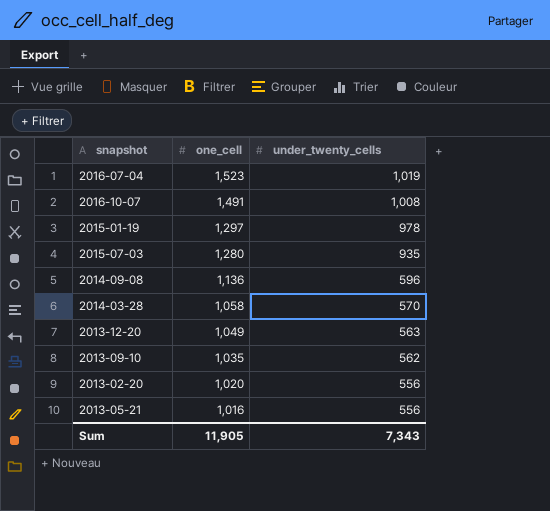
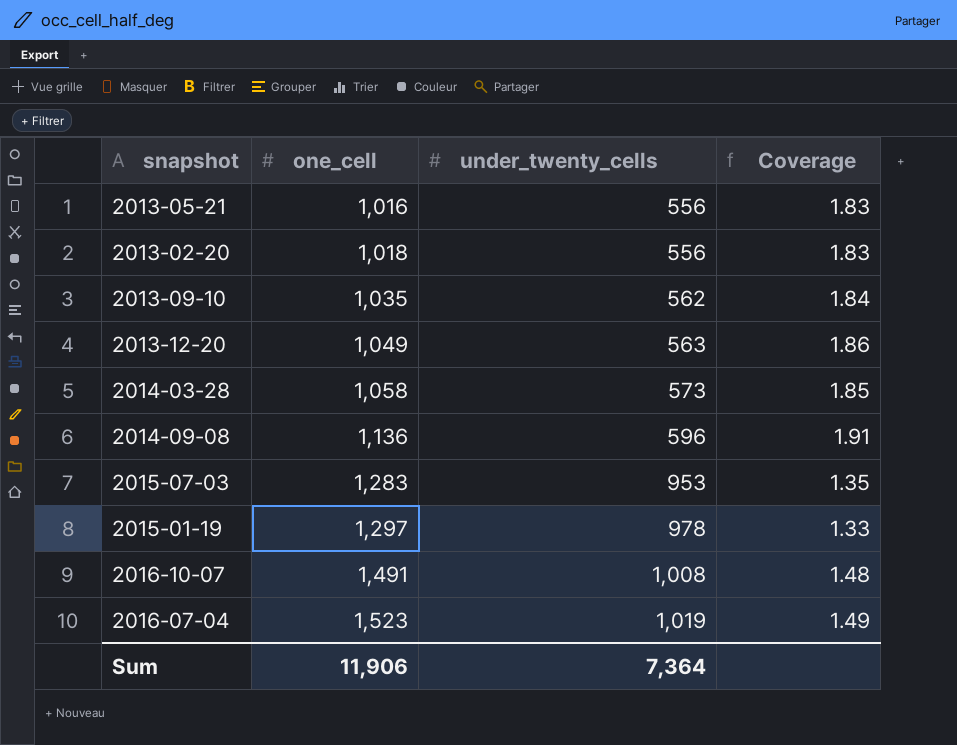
row order: one_cell descending -> one_cell ascending
column Coverage | formula: none -> [one_cell] / [under_twenty_cells]
2013-02-20 | one_cell: 1,020 -> 1,018
2014-03-28 | under_twenty_cells: 570 -> 573
2015-07-03 | one_cell: 1,280 -> 1,283
2015-07-03 | under_twenty_cells: 935 -> 953
Sum | one_cell: 11,905 -> 11,906
Sum | under_twenty_cells: 7,343 -> 7,364

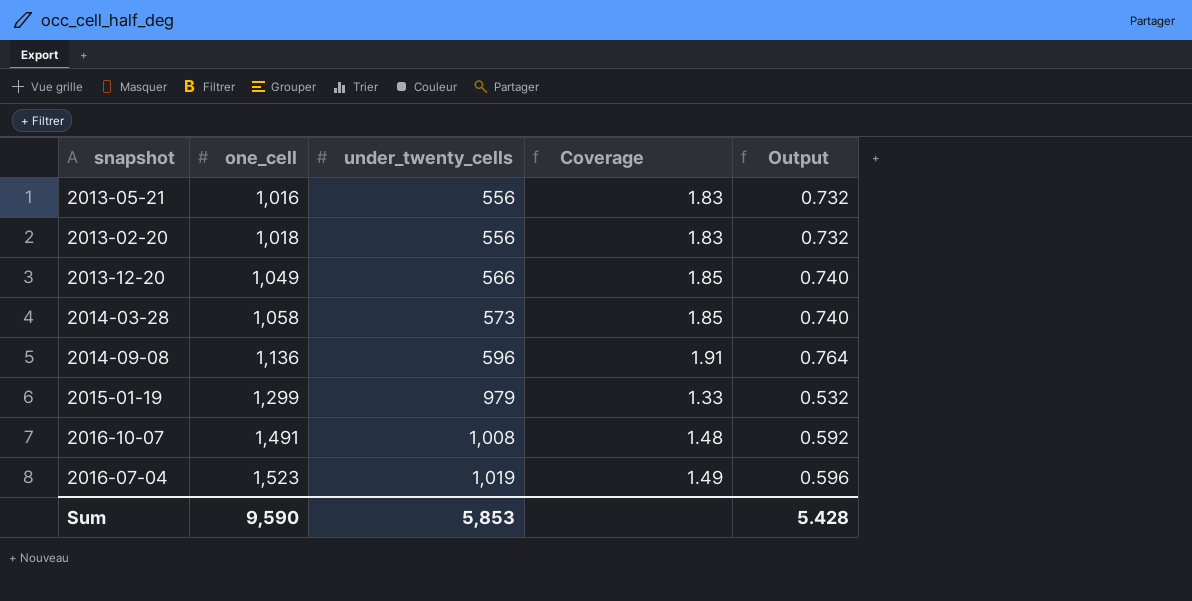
column Output | formula: none -> [Coverage] * 0.4
row 2013-09-10: 1,035 | 562 | 1.84 -> none
row 2015-07-03: 1,283 | 953 | 1.35 -> none
2013-12-20 | under_twenty_cells: 563 -> 566
2013-12-20 | Coverage: 1.86 -> 1.85
2015-01-19 | one_cell: 1,297 -> 1,299
2015-01-19 | under_twenty_cells: 978 -> 979
Sum | one_cell: 11,906 -> 9,590
Sum | under_twenty_cells: 7,364 -> 5,853

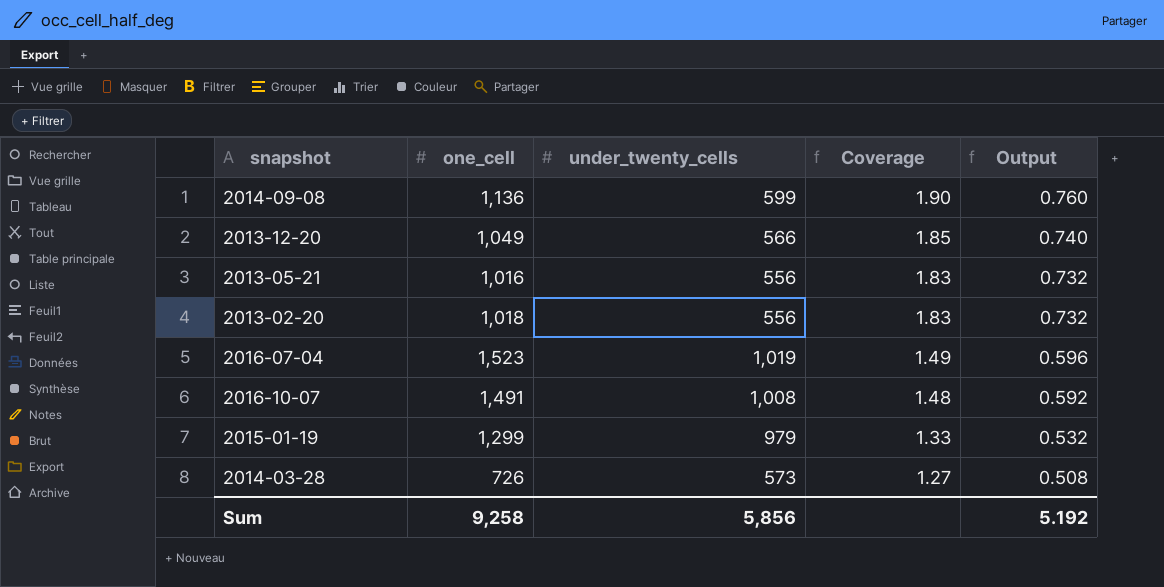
row order: one_cell ascending -> Coverage descending
2014-09-08 | under_twenty_cells: 596 -> 599
2014-09-08 | Coverage: 1.91 -> 1.90
2014-09-08 | Output: 0.764 -> 0.760
2014-03-28 | one_cell: 1,058 -> 726
2014-03-28 | Coverage: 1.85 -> 1.27
2014-03-28 | Output: 0.740 -> 0.508
Sum | one_cell: 9,590 -> 9,258
Sum | under_twenty_cells: 5,853 -> 5,856
Sum | Output: 5.428 -> 5.192

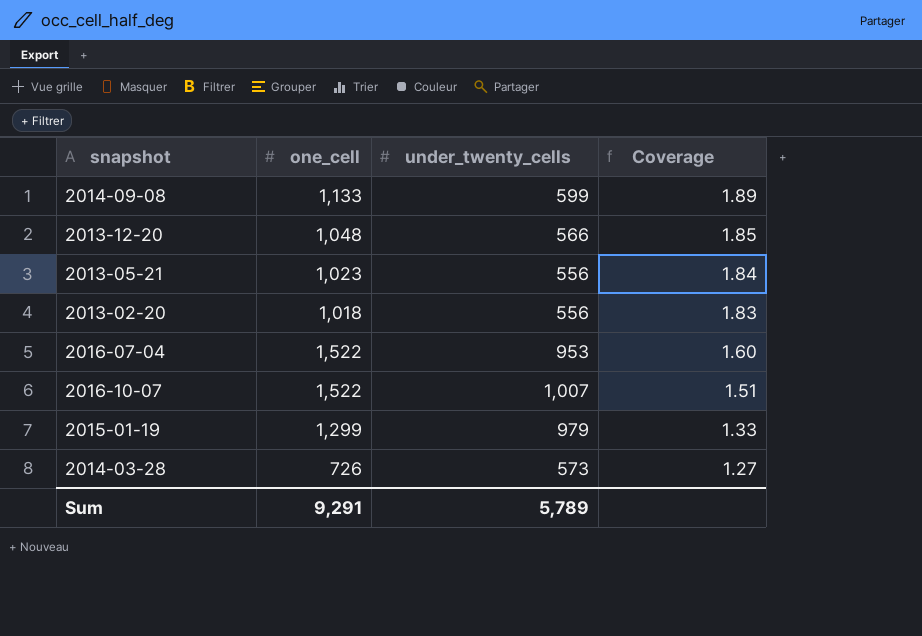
column Output | formula: [Coverage] * 0.4 -> none
2014-09-08 | one_cell: 1,136 -> 1,133
2014-09-08 | Coverage: 1.90 -> 1.89
2013-12-20 | one_cell: 1,049 -> 1,048
2013-05-21 | one_cell: 1,016 -> 1,023
2013-05-21 | Coverage: 1.83 -> 1.84
2016-07-04 | one_cell: 1,523 -> 1,522
2016-07-04 | under_twenty_cells: 1,019 -> 953
2016-07-04 | Coverage: 1.49 -> 1.60
2016-10-07 | one_cell: 1,491 -> 1,522
2016-10-07 | under_twenty_cells: 1,008 -> 1,007
2016-10-07 | Coverage: 1.48 -> 1.51
Sum | one_cell: 9,258 -> 9,291
Sum | under_twenty_cells: 5,856 -> 5,789

